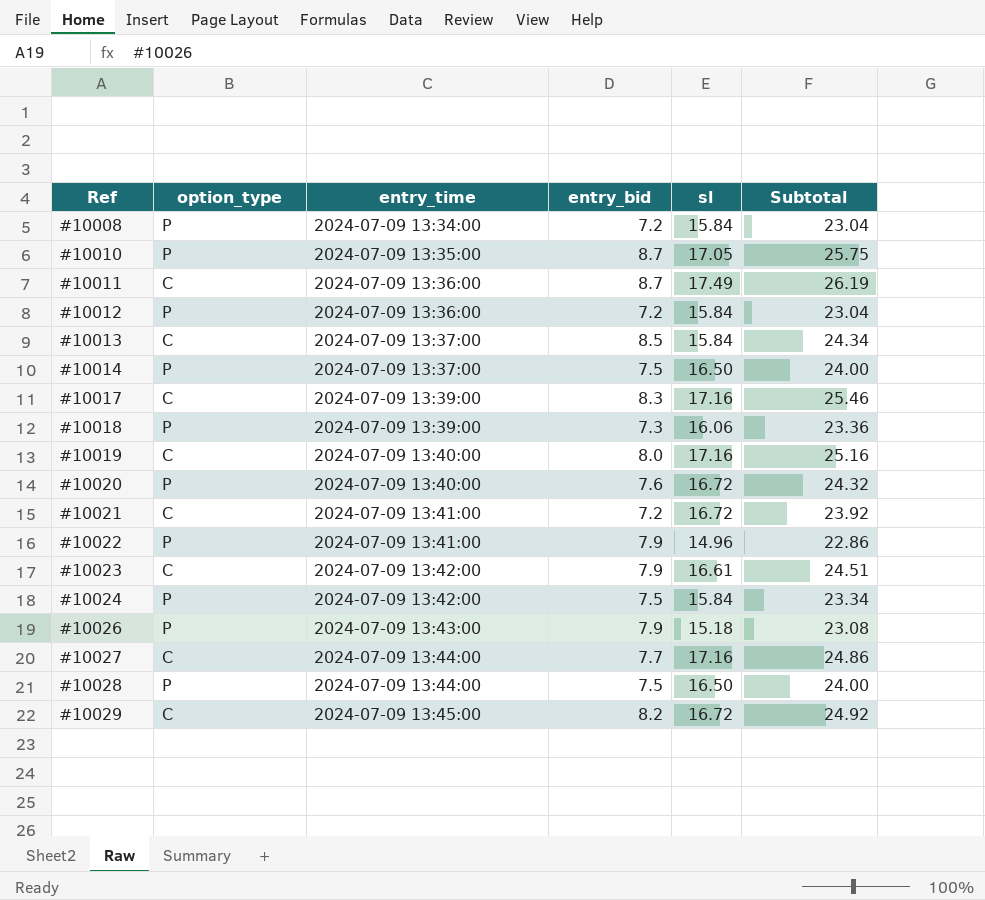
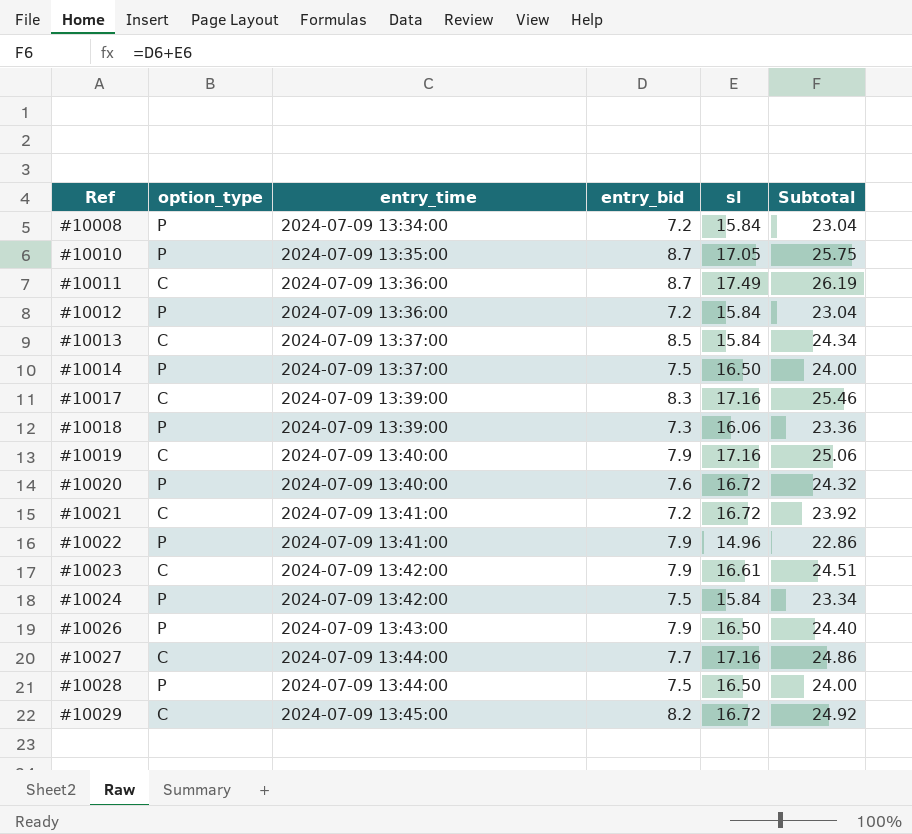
#10019 | entry_bid: 8.0 -> 7.9
#10019 | Subtotal: 25.16 -> 25.06
#10026 | sl: 15.18 -> 16.50
#10026 | Subtotal: 23.08 -> 24.40

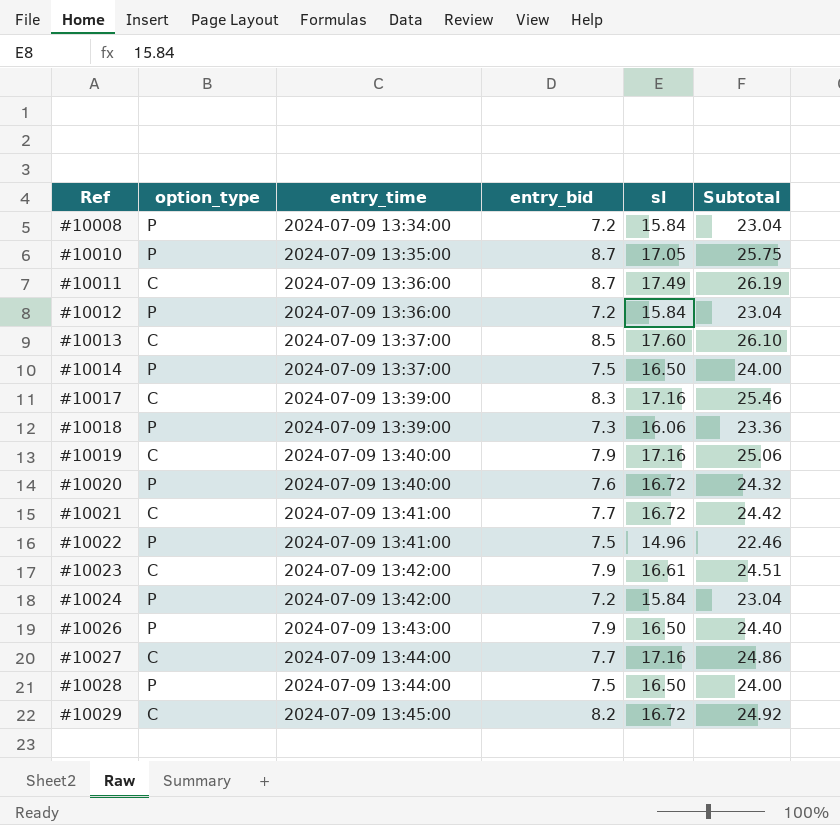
#10013 | sl: 15.84 -> 17.60
#10013 | Subtotal: 24.34 -> 26.10
#10021 | entry_bid: 7.2 -> 7.7
#10021 | Subtotal: 23.92 -> 24.42
#10022 | entry_bid: 7.9 -> 7.5
#10022 | Subtotal: 22.86 -> 22.46
#10024 | entry_bid: 7.5 -> 7.2
#10024 | Subtotal: 23.34 -> 23.04

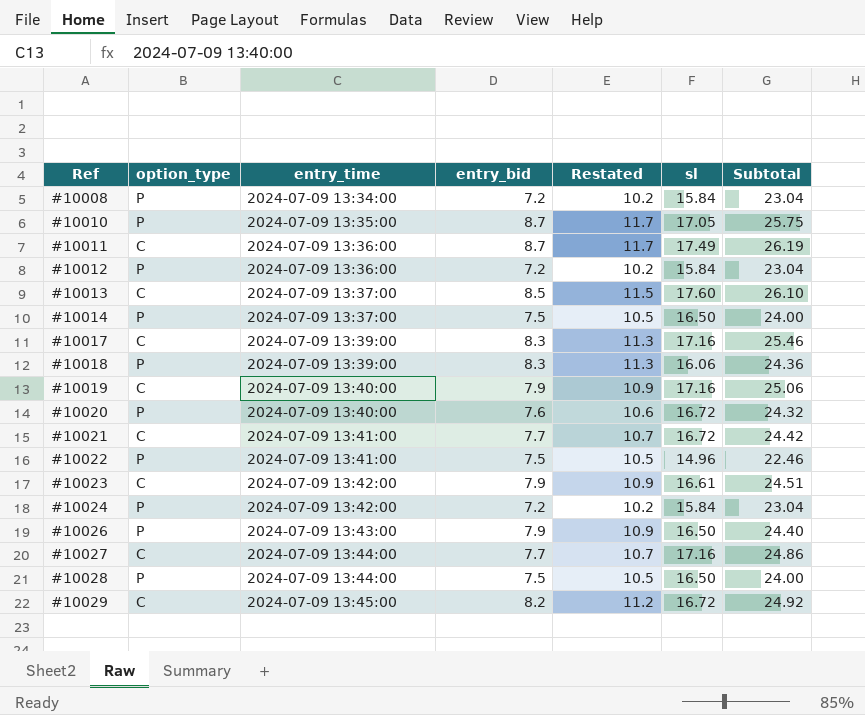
column Restated | formula: none -> [entry_bid] + 3
#10018 | entry_bid: 7.3 -> 8.3
#10018 | Subtotal: 23.36 -> 24.36

